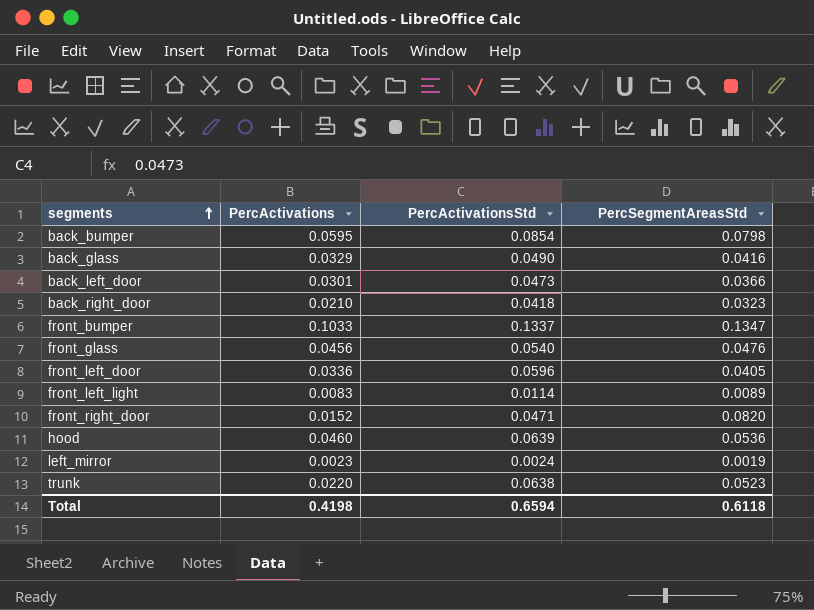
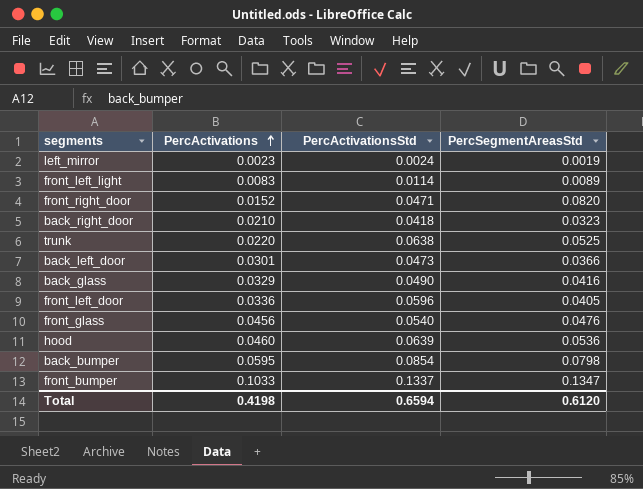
row order: segments ascending -> PercActivations ascending
trunk | PercSegmentAreasStd: 0.0523 -> 0.0525
Total | PercSegmentAreasStd: 0.6118 -> 0.6120

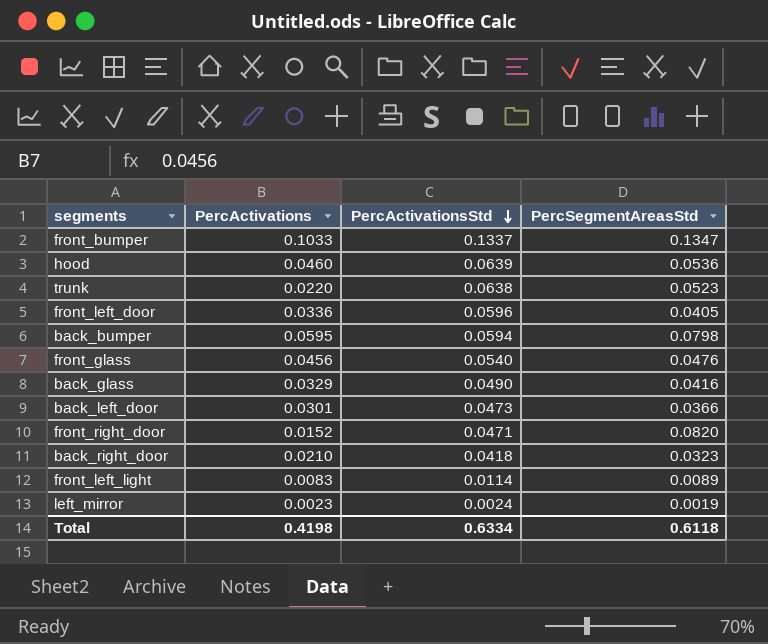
row order: PercActivations ascending -> PercActivationsStd descending
trunk | PercSegmentAreasStd: 0.0525 -> 0.0523
back_bumper | PercActivationsStd: 0.0854 -> 0.0594
Total | PercActivationsStd: 0.6594 -> 0.6334
Total | PercSegmentAreasStd: 0.6120 -> 0.6118

